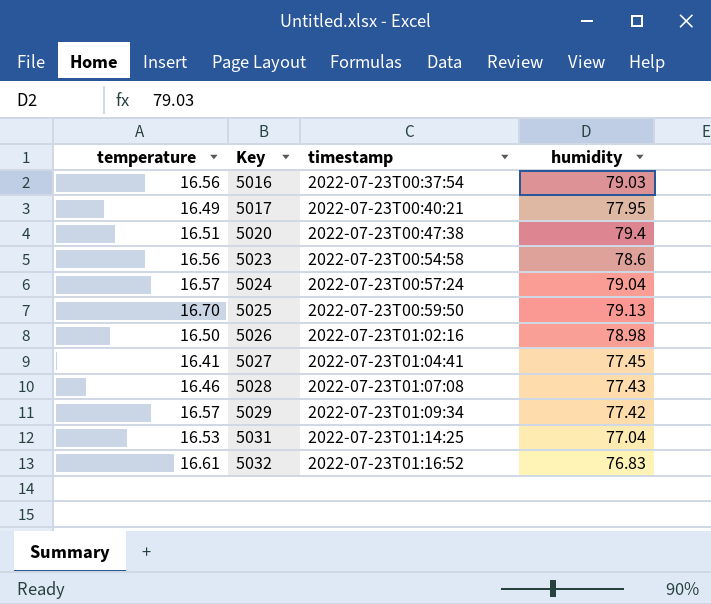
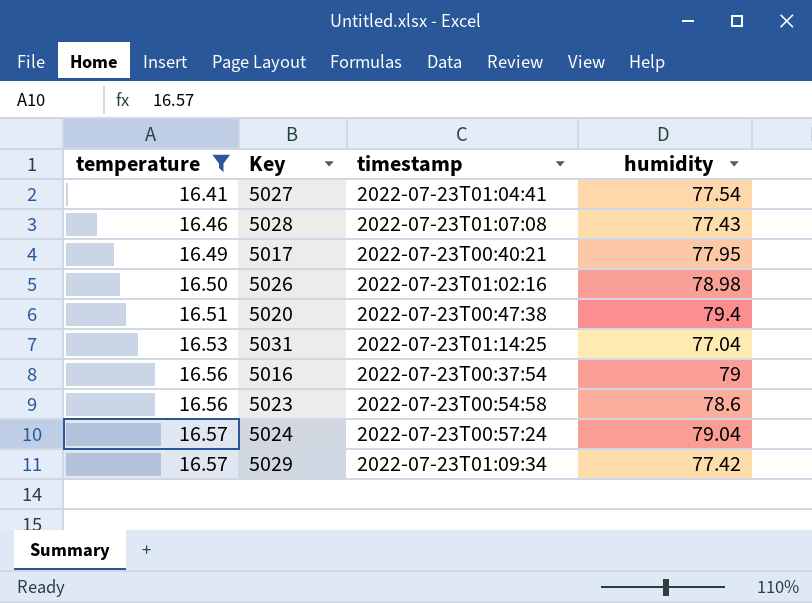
filter: none -> temperature <= 16.57
row order: Key ascending -> temperature ascending
5027 | humidity: 77.45 -> 77.54
5016 | humidity: 79.03 -> 79

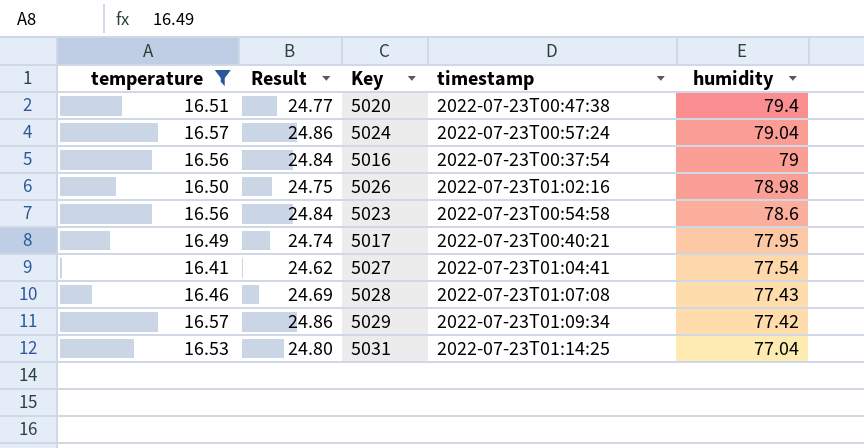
row order: temperature ascending -> humidity descending
column Result | formula: none -> [temperature] * 1.5

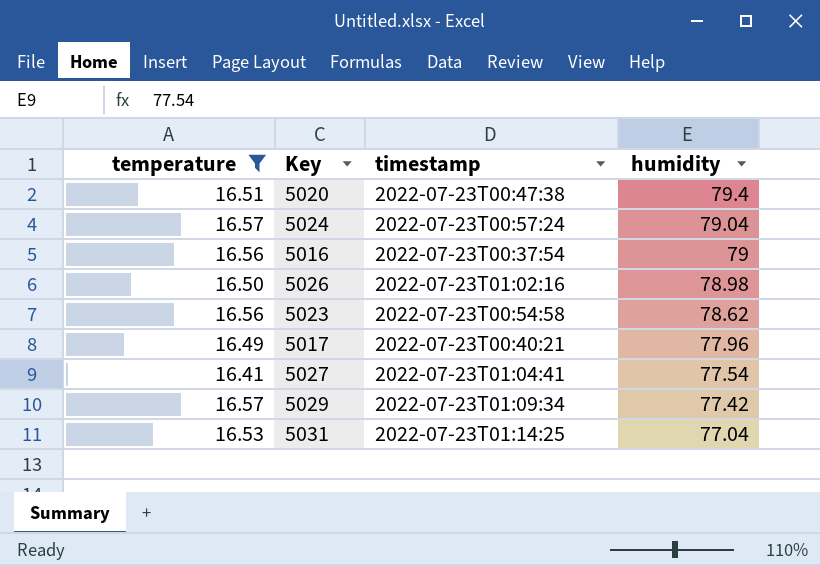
column Result | formula: [temperature] * 1.5 -> none
row 5028: 16.46 | 24.69 | 2022-07-23T01:07:08 | 77.43 -> none
5023 | humidity: 78.6 -> 78.62
5017 | humidity: 77.95 -> 77.96

